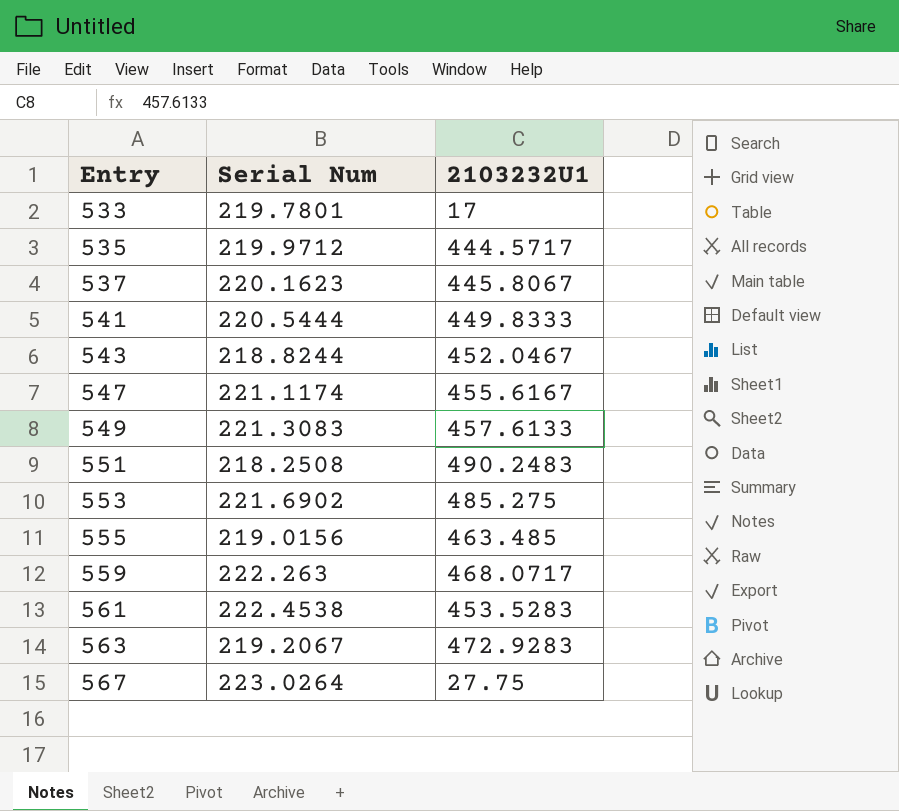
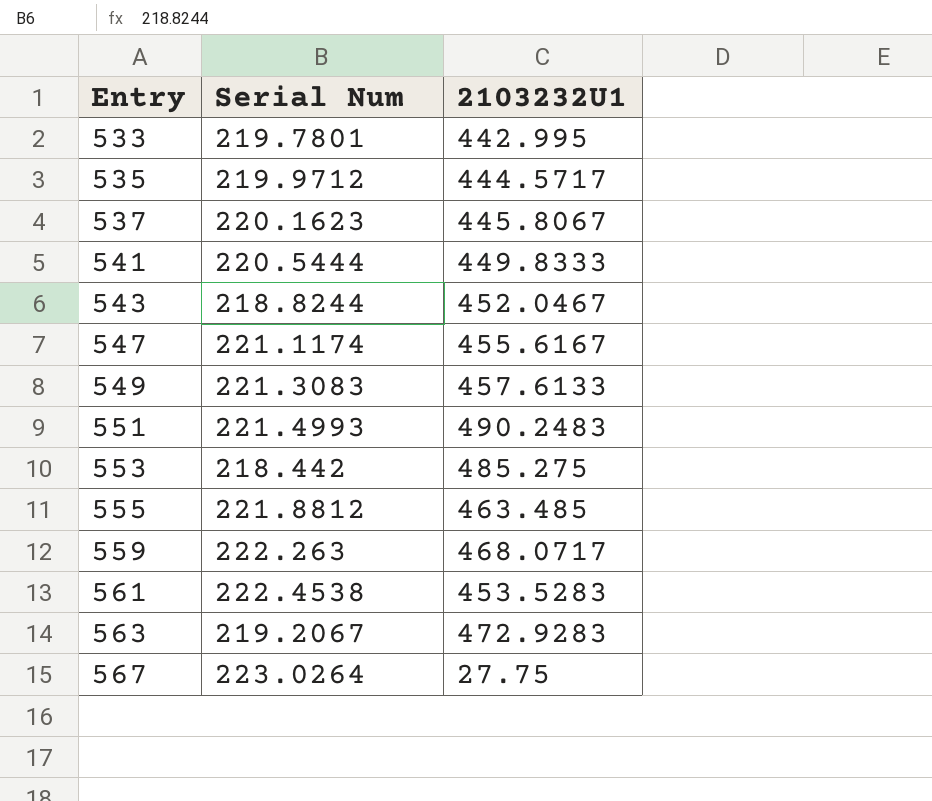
533 | 2103232U1: 17 -> 442.995
551 | Serial Num: 218.2508 -> 221.4993
553 | Serial Num: 221.6902 -> 218.442
555 | Serial Num: 219.0156 -> 221.8812

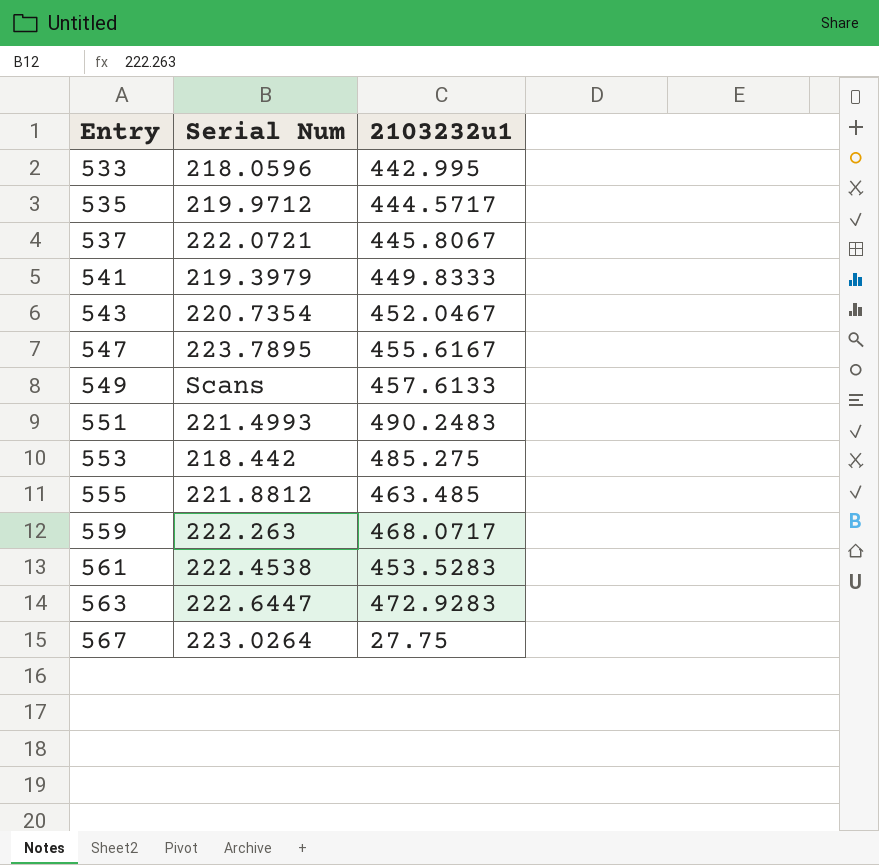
column name: 2103232U1 -> 2103232u1
533 | Serial Num: 219.7801 -> 218.0596
537 | Serial Num: 220.1623 -> 222.0721
541 | Serial Num: 220.5444 -> 219.3979
543 | Serial Num: 218.8244 -> 220.7354
547 | Serial Num: 221.1174 -> 223.7895
549 | Serial Num: 221.3083 -> Scans
563 | Serial Num: 219.2067 -> 222.6447

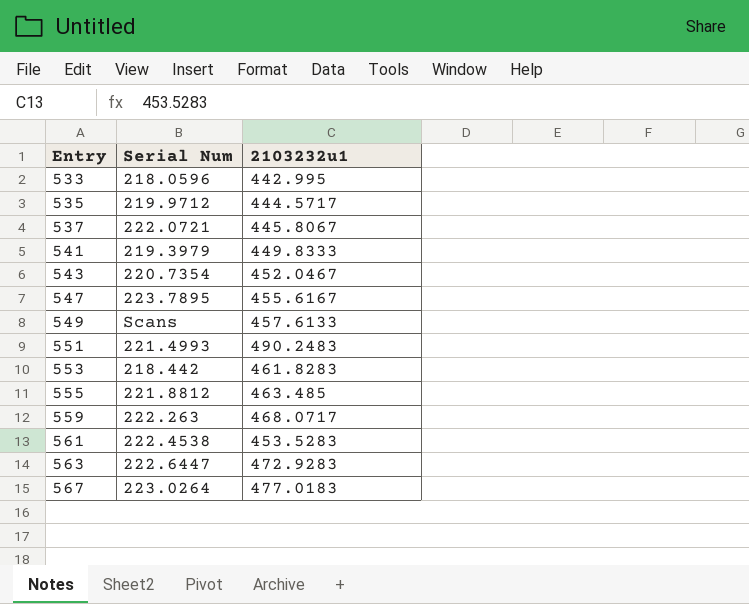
553 | 2103232u1: 485.275 -> 461.8283
567 | 2103232u1: 27.75 -> 477.0183

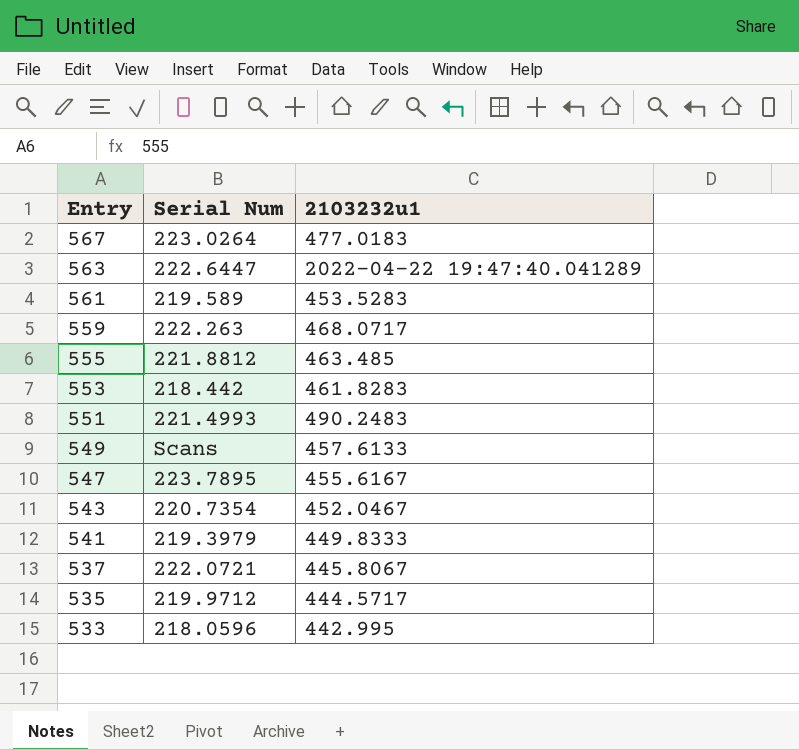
row order: Entry ascending -> Entry descending
563 | 2103232u1: 472.9283 -> 2022-04-22 19:47:40.041289
561 | Serial Num: 222.4538 -> 219.589

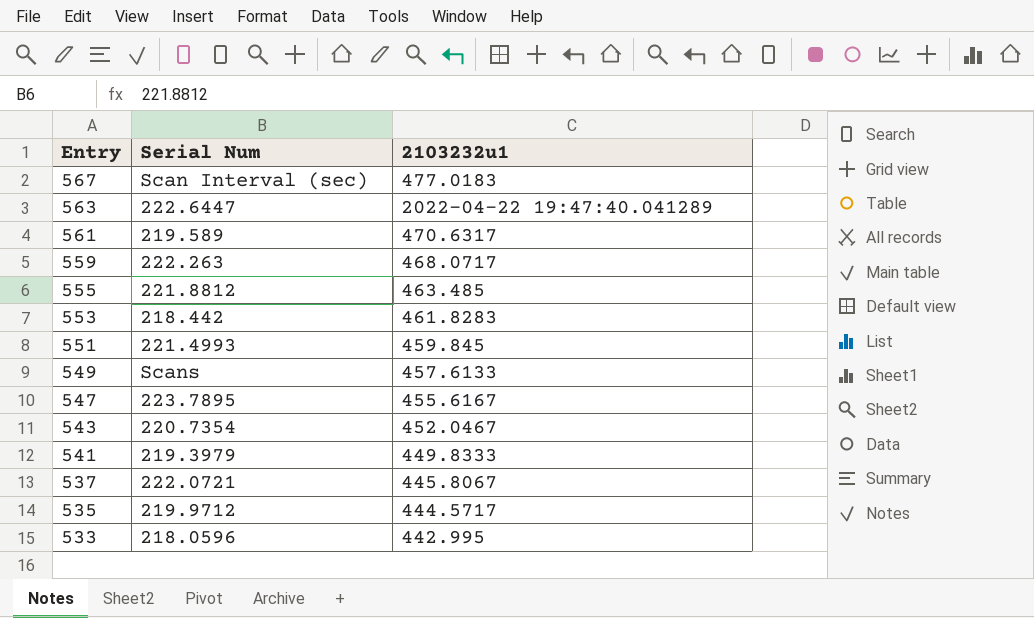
567 | Serial Num: 223.0264 -> Scan Interval (sec)
561 | 2103232u1: 453.5283 -> 470.6317
551 | 2103232u1: 490.2483 -> 459.845

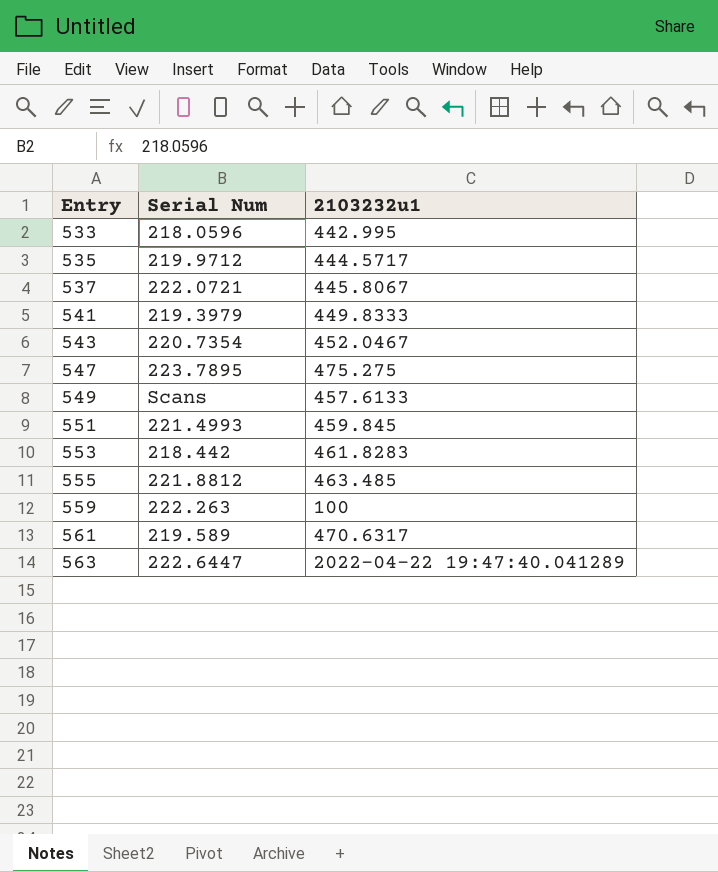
row order: Entry descending -> Entry ascending
row 567: Scan Interval (sec) | 477.0183 -> none
547 | 2103232u1: 455.6167 -> 475.275
559 | 2103232u1: 468.0717 -> 100

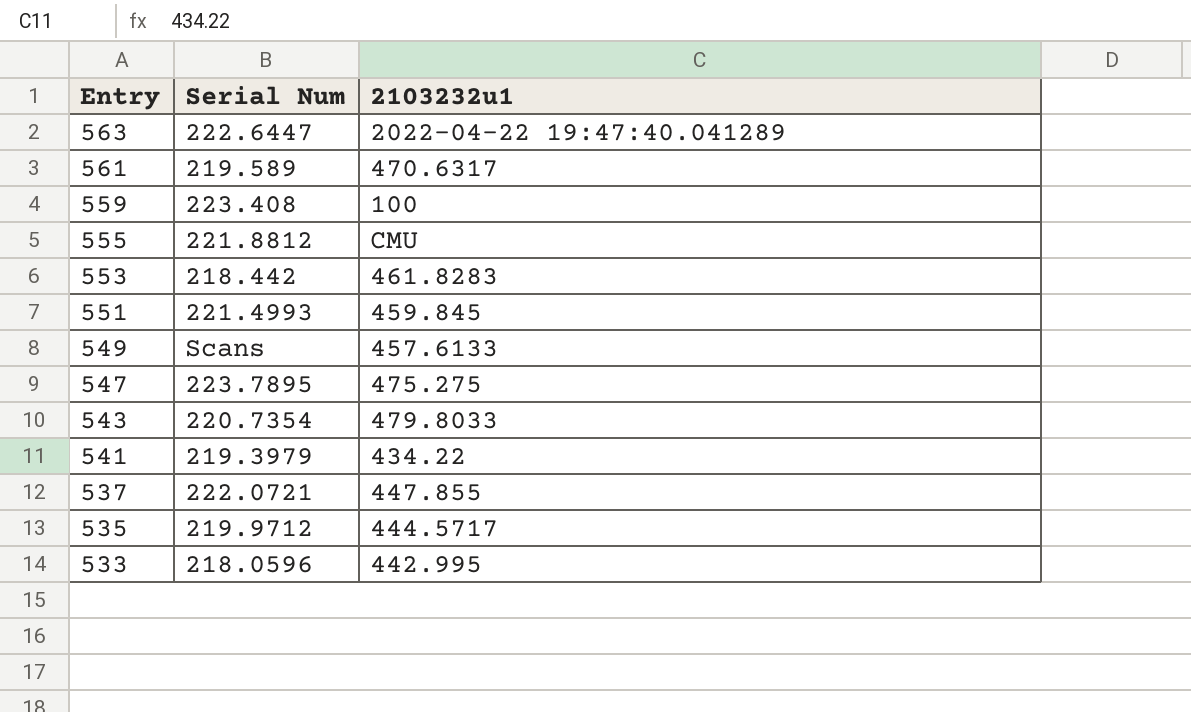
row order: Entry ascending -> Entry descending
559 | Serial Num: 222.263 -> 223.408
555 | 2103232u1: 463.485 -> CMU
543 | 2103232u1: 452.0467 -> 479.8033
541 | 2103232u1: 449.8333 -> 434.22
537 | 2103232u1: 445.8067 -> 447.855

